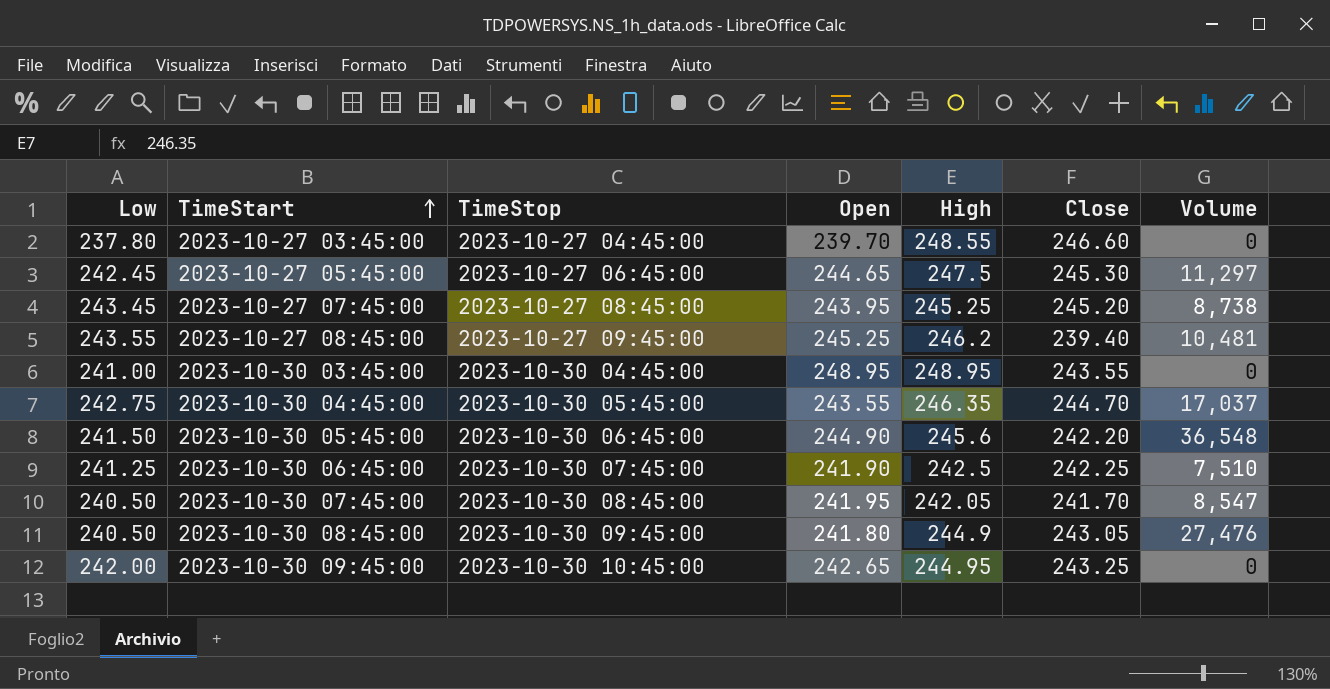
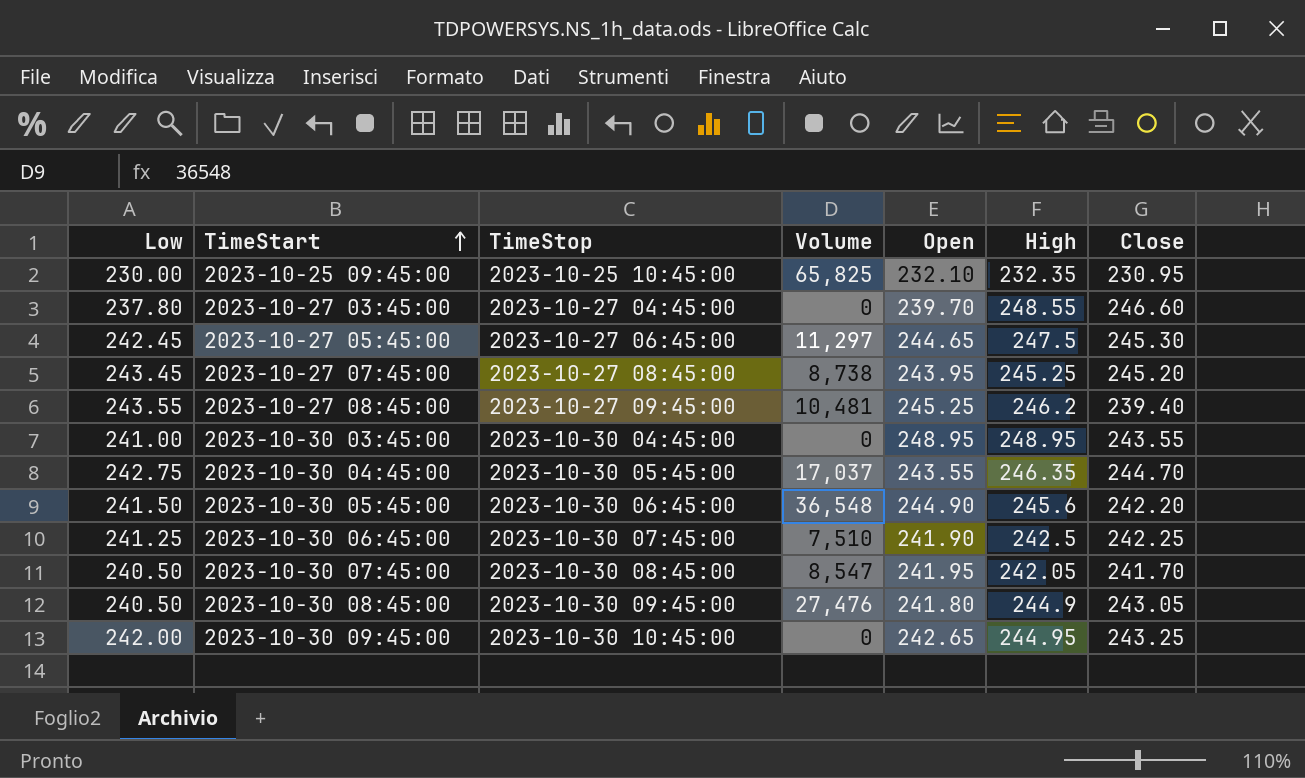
column Volume | position: 7 -> 4
row 2023-10-25 09:45:00: none -> 230.00 | 2023-10-25 10:45:00 | 65,825 | 232.10 | 232.35 | 230.95

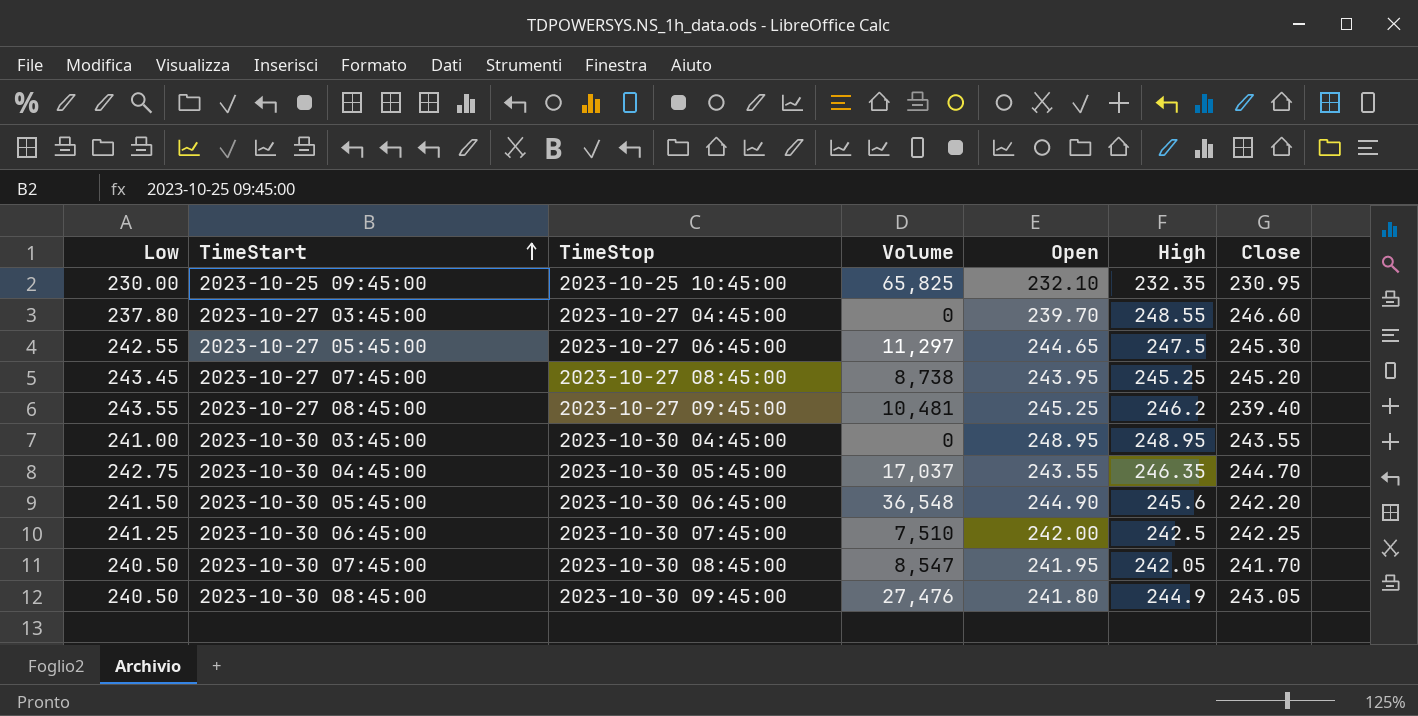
row 2023-10-30 09:45:00: 242.00 | 2023-10-30 10:45:00 | 0 | 242.65 | 244.95 | 243.25 -> none
2023-10-27 05:45:00 | Low: 242.45 -> 242.55
2023-10-30 06:45:00 | Open: 241.90 -> 242.00

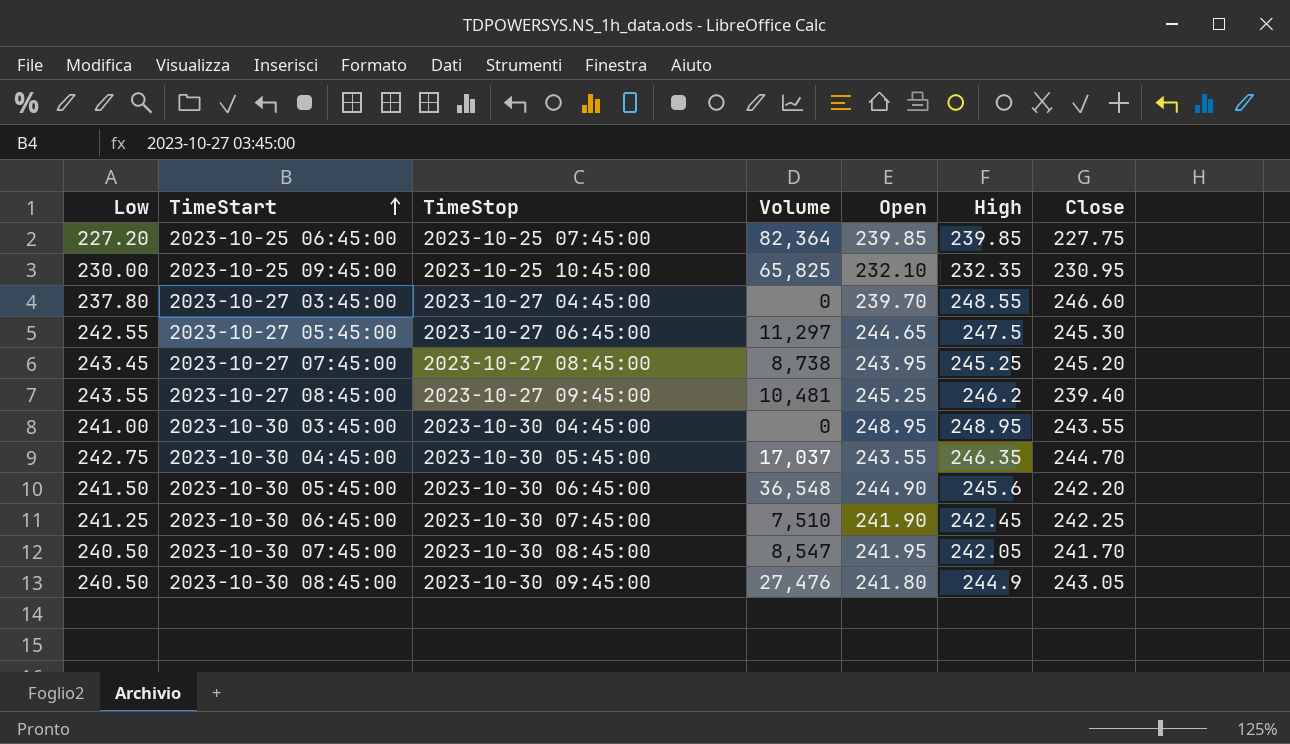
row 2023-10-25 06:45:00: none -> 227.20 | 2023-10-25 07:45:00 | 82,364 | 239.85 | 239.85 | 227.75
2023-10-30 06:45:00 | Open: 242.00 -> 241.90
2023-10-30 06:45:00 | High: 242.5 -> 242.45

